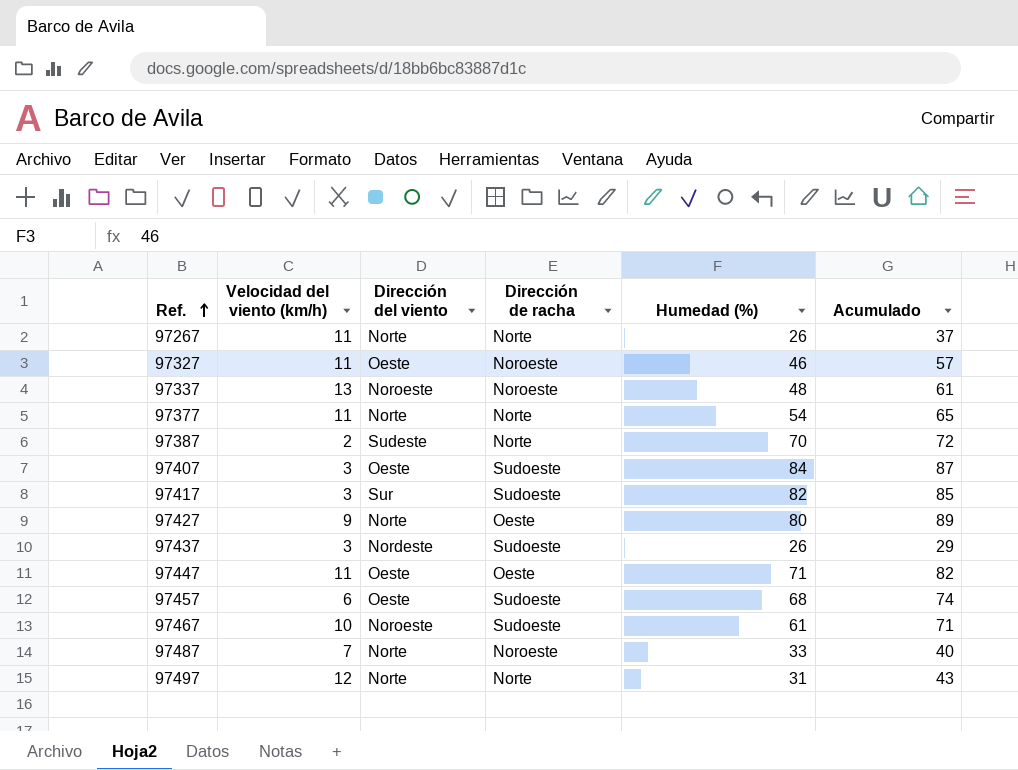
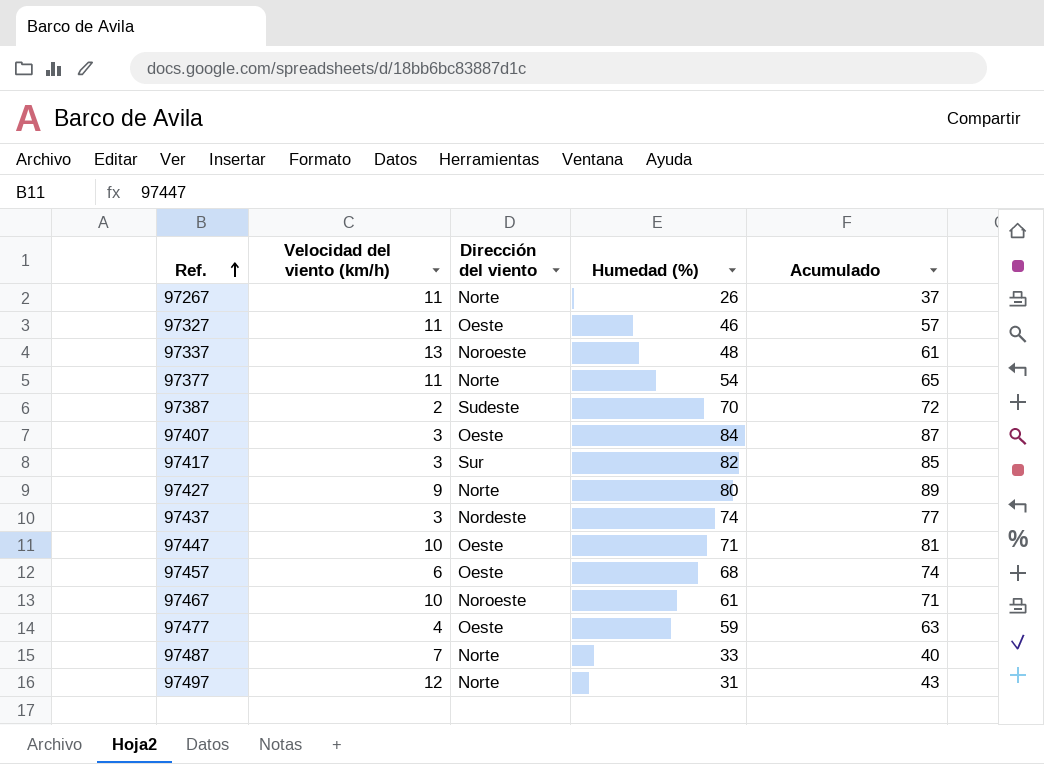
column Dirección de racha | position: 4 -> none
97437 | Humedad (%): 26 -> 74
97437 | Acumulado: 29 -> 77
97447 | Velocidad del viento (km/h): 11 -> 10
97447 | Acumulado: 82 -> 81
row 97477: none -> 4 | Oeste | 59 | 63

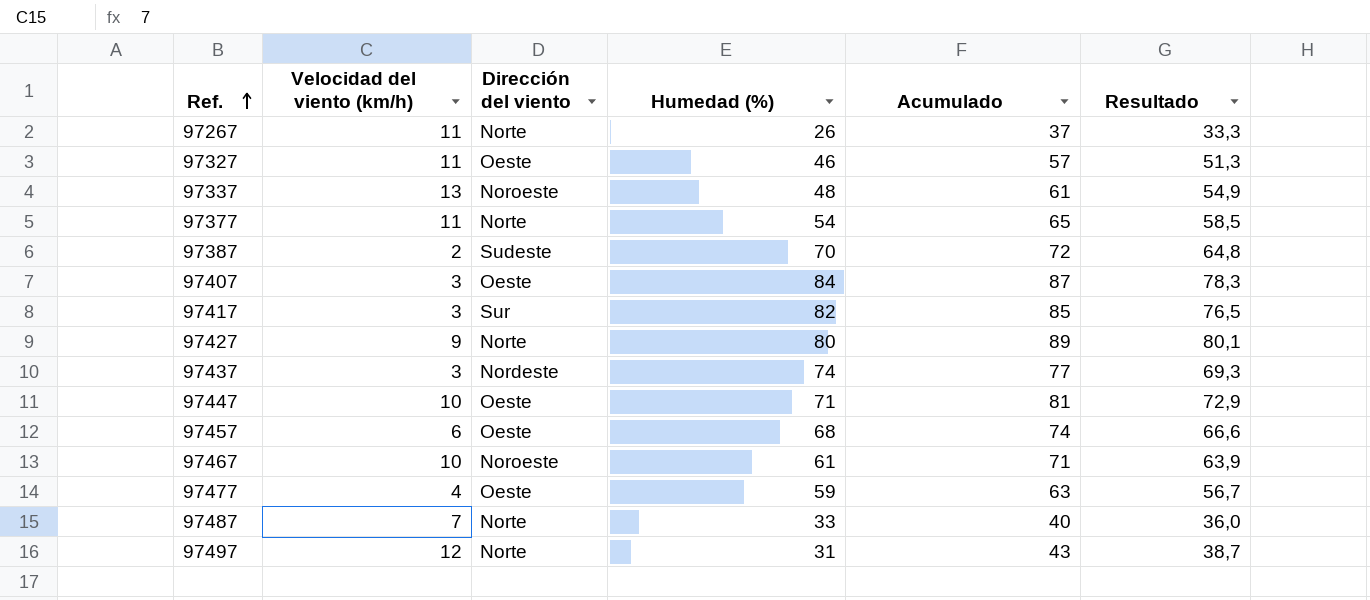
column Resultado | formula: none -> [Acumulado] * 0,9

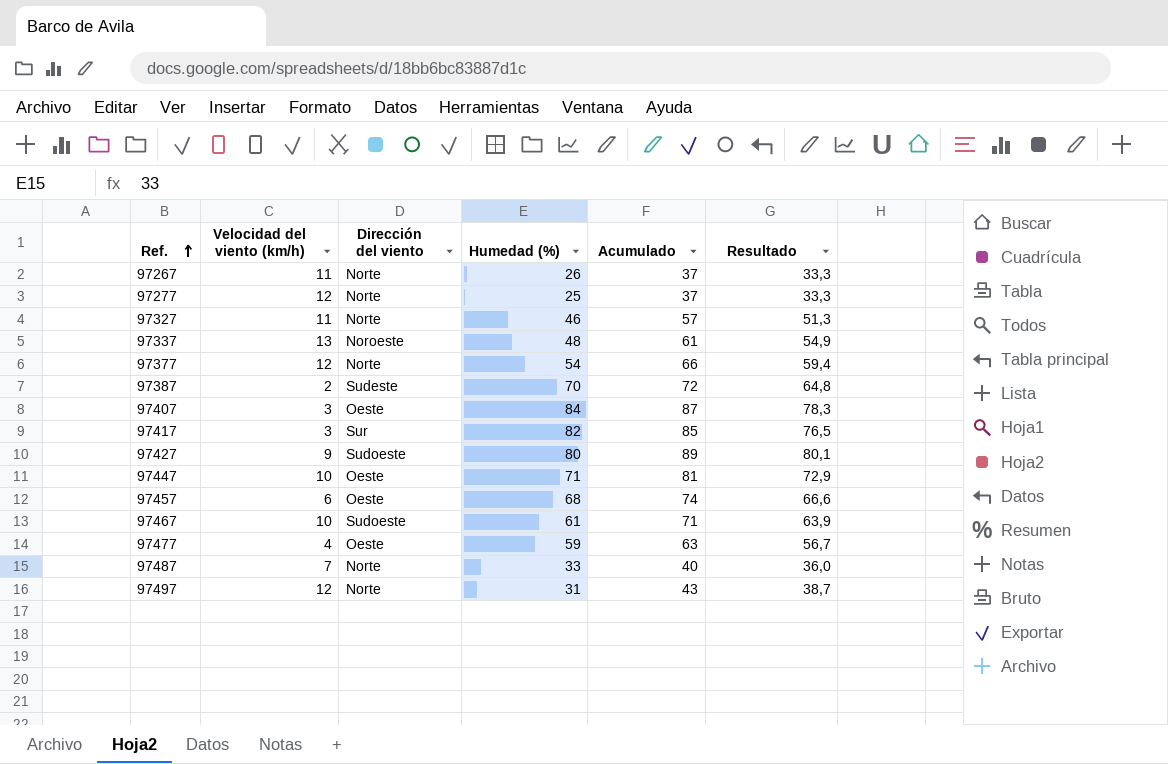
row 97437: 3 | Nordeste | 74 | 77 | 69,3 -> none
row 97277: none -> 12 | Norte | 25 | 37 | 33,3
97327 | Dirección del viento: Oeste -> Norte
97377 | Velocidad del viento (km/h): 11 -> 12
97377 | Acumulado: 65 -> 66
97377 | Resultado: 58,5 -> 59,4
97427 | Dirección del viento: Norte -> Sudoeste
97467 | Dirección del viento: Noroeste -> Sudoeste

